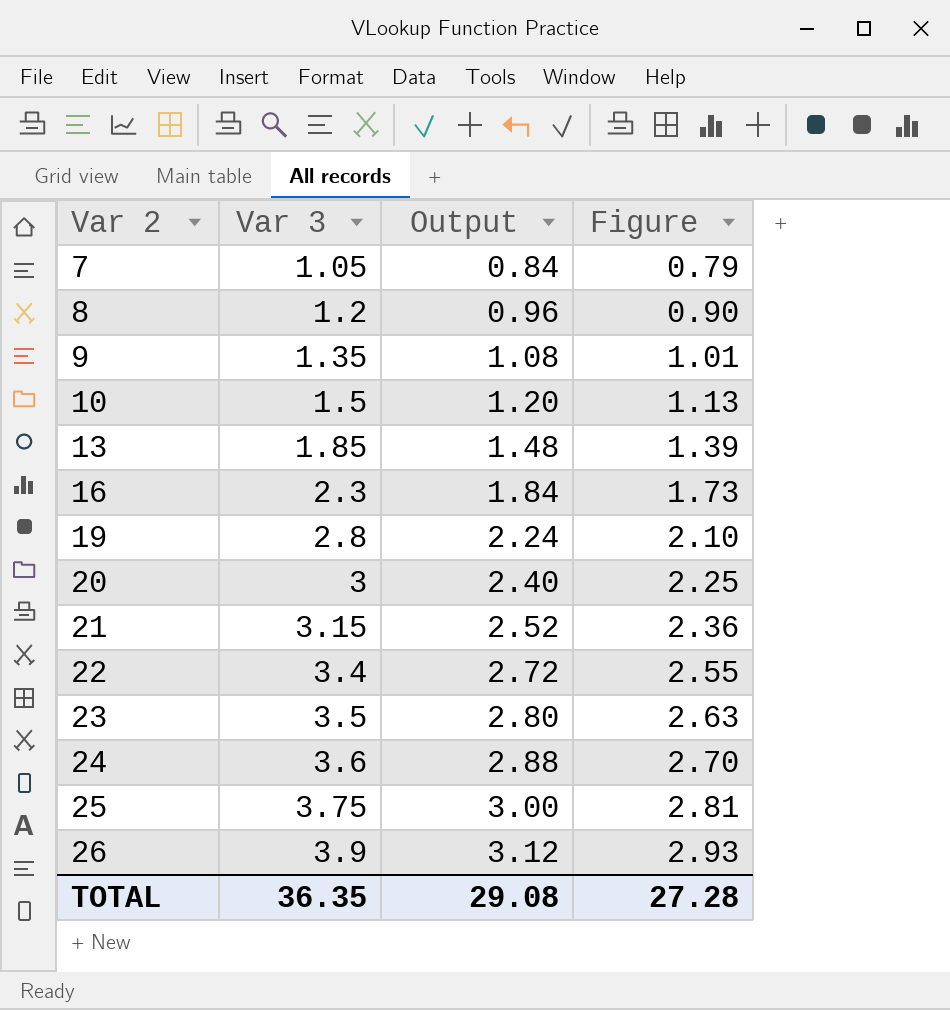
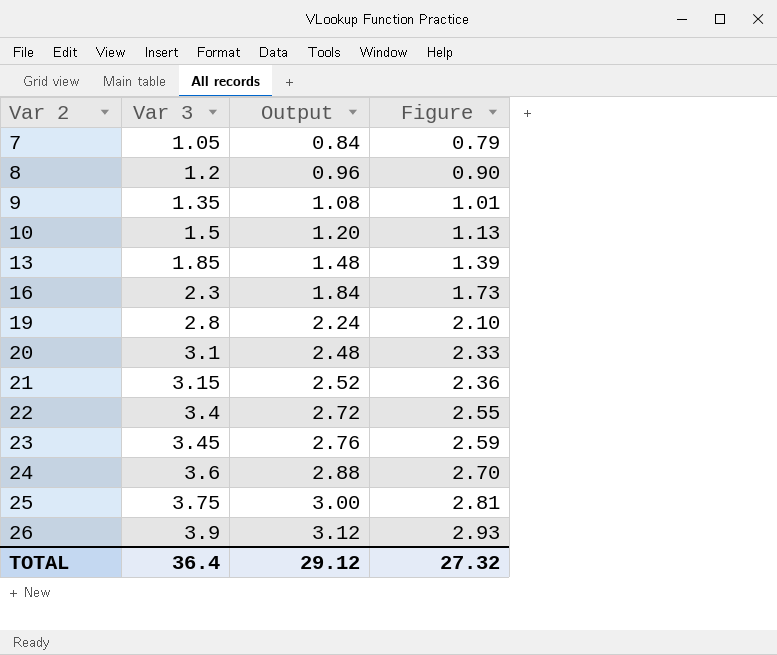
20 | Var 3: 3 -> 3.1
20 | Output: 2.40 -> 2.48
20 | Figure: 2.25 -> 2.33
23 | Var 3: 3.5 -> 3.45
23 | Output: 2.80 -> 2.76
23 | Figure: 2.63 -> 2.59
TOTAL | Var 3: 36.35 -> 36.4
TOTAL | Output: 29.08 -> 29.12
TOTAL | Figure: 27.28 -> 27.32

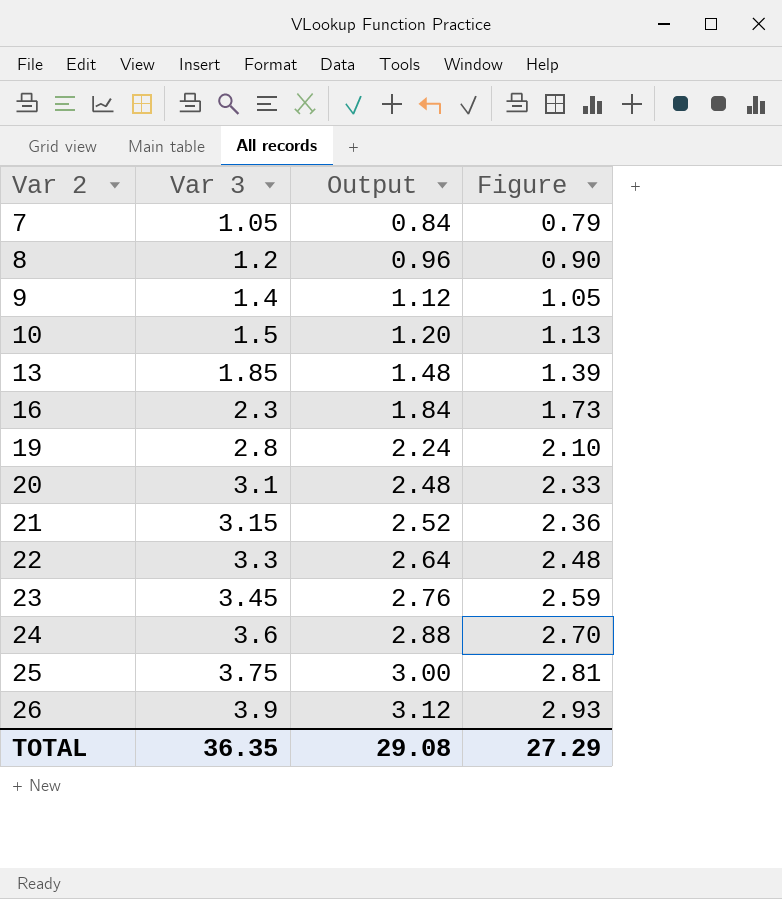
9 | Var 3: 1.35 -> 1.4
9 | Output: 1.08 -> 1.12
9 | Figure: 1.01 -> 1.05
22 | Var 3: 3.4 -> 3.3
22 | Output: 2.72 -> 2.64
22 | Figure: 2.55 -> 2.48
TOTAL | Var 3: 36.4 -> 36.35
TOTAL | Output: 29.12 -> 29.08
TOTAL | Figure: 27.32 -> 27.29

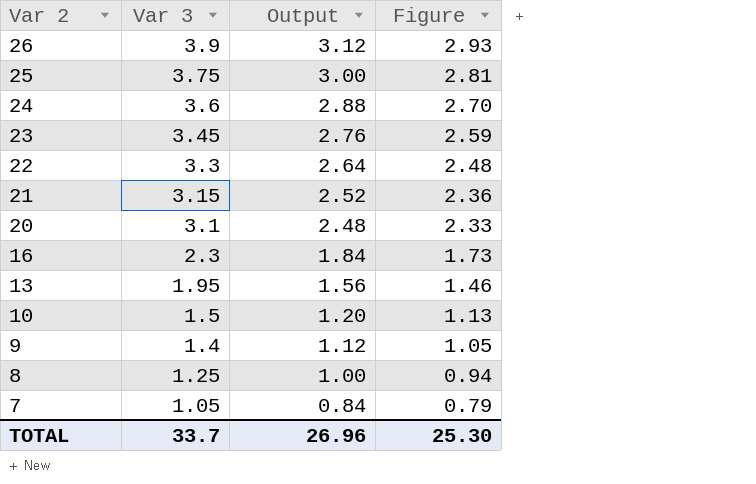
row order: Var 2 ascending -> Var 2 descending
row 19: 2.8 | 2.24 | 2.10 -> none
13 | Var 3: 1.85 -> 1.95
13 | Output: 1.48 -> 1.56
13 | Figure: 1.39 -> 1.46
8 | Var 3: 1.2 -> 1.25
8 | Output: 0.96 -> 1.00
8 | Figure: 0.90 -> 0.94
TOTAL | Var 3: 36.35 -> 33.7
TOTAL | Output: 29.08 -> 26.96
TOTAL | Figure: 27.29 -> 25.30

